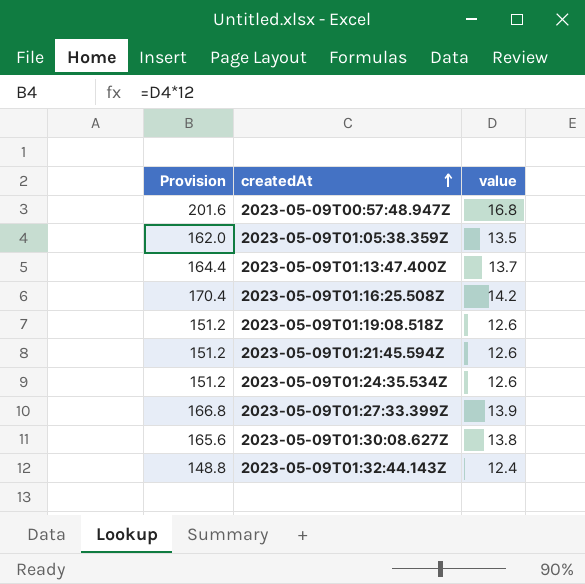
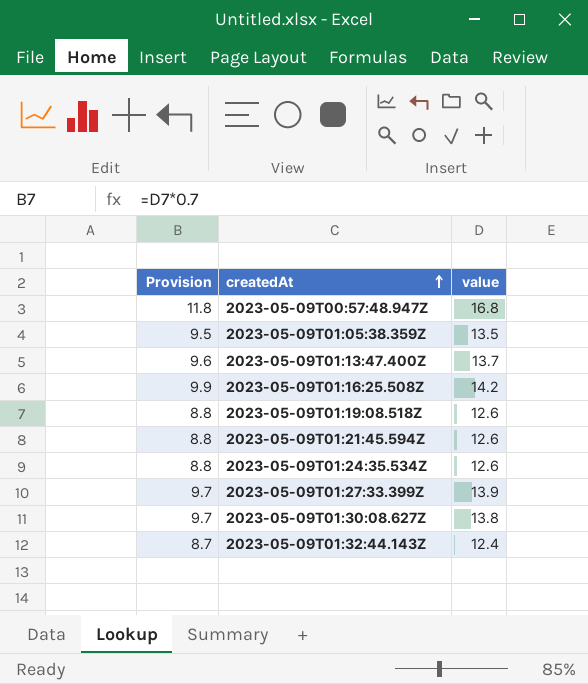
column Provision | formula: [value] * 12 -> [value] * 0.7

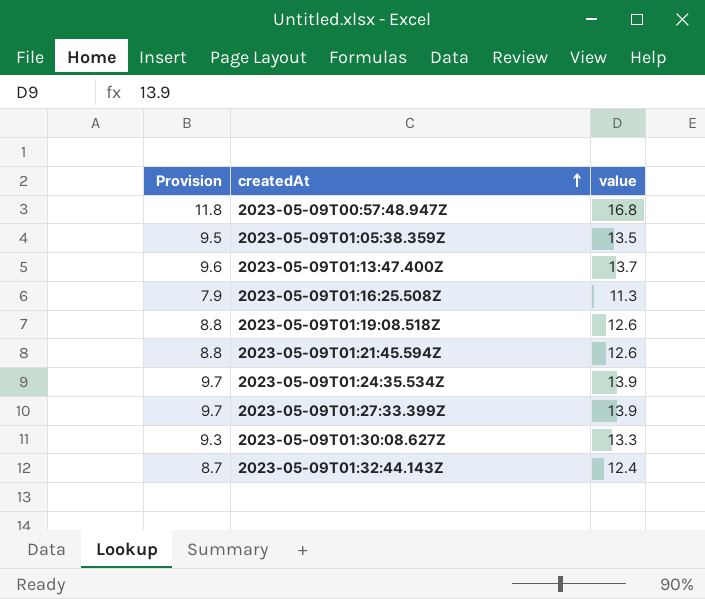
2023-05-09T01:16:25.508Z | Provision: 9.9 -> 7.9
2023-05-09T01:16:25.508Z | value: 14.2 -> 11.3
2023-05-09T01:24:35.534Z | Provision: 8.8 -> 9.7
2023-05-09T01:24:35.534Z | value: 12.6 -> 13.9
2023-05-09T01:30:08.627Z | Provision: 9.7 -> 9.3
2023-05-09T01:30:08.627Z | value: 13.8 -> 13.3

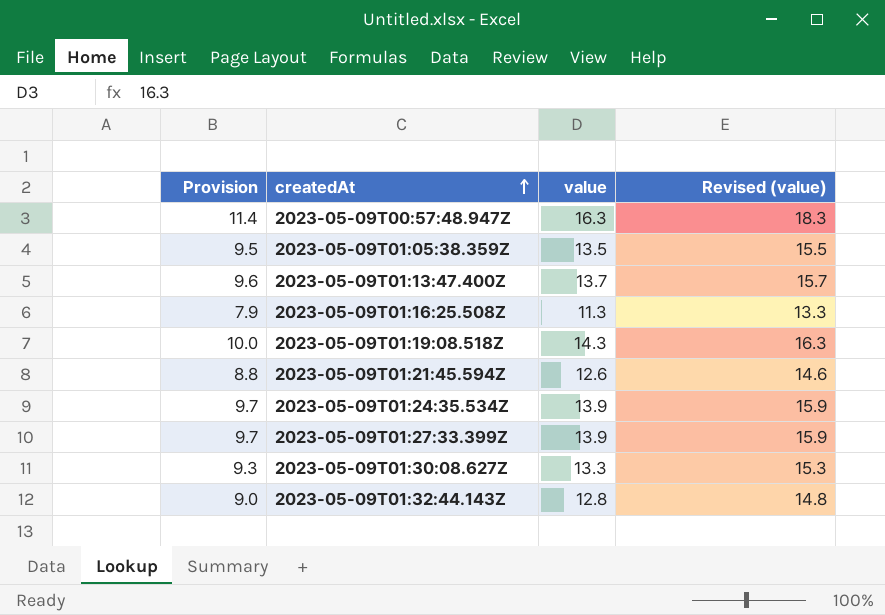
column Revised (value) | formula: none -> [value] + 2
2023-05-09T00:57:48.947Z | Provision: 11.8 -> 11.4
2023-05-09T00:57:48.947Z | value: 16.8 -> 16.3
2023-05-09T01:19:08.518Z | Provision: 8.8 -> 10.0
2023-05-09T01:19:08.518Z | value: 12.6 -> 14.3
2023-05-09T01:32:44.143Z | Provision: 8.7 -> 9.0
2023-05-09T01:32:44.143Z | value: 12.4 -> 12.8

